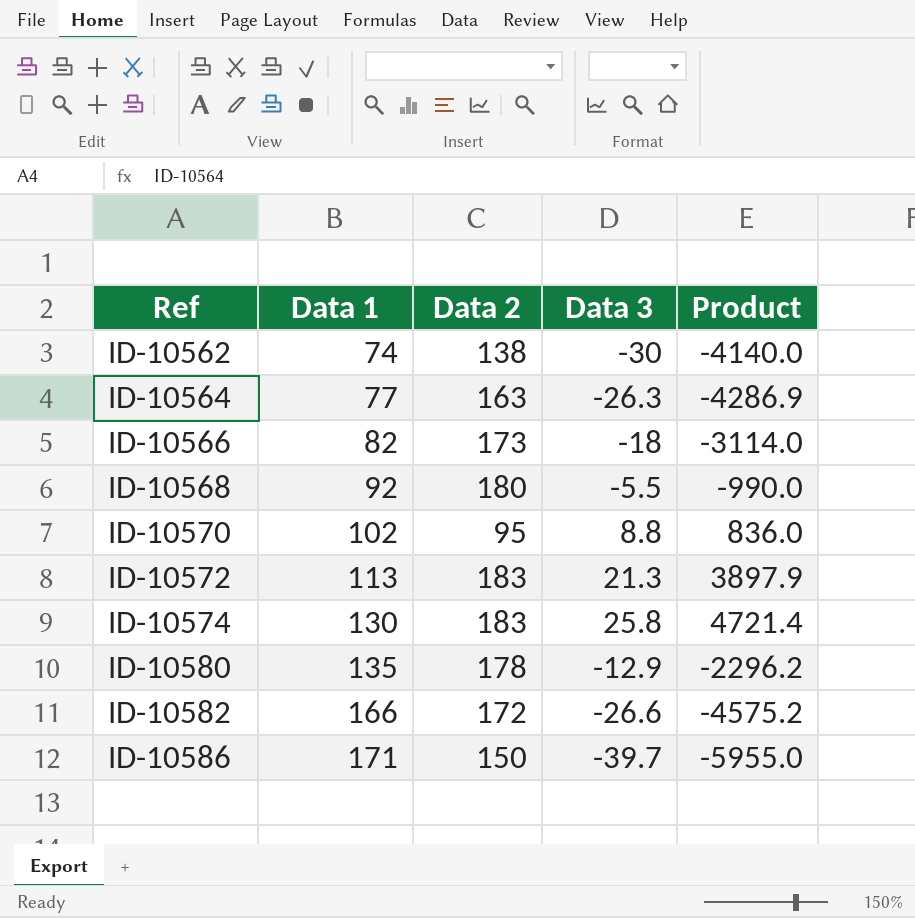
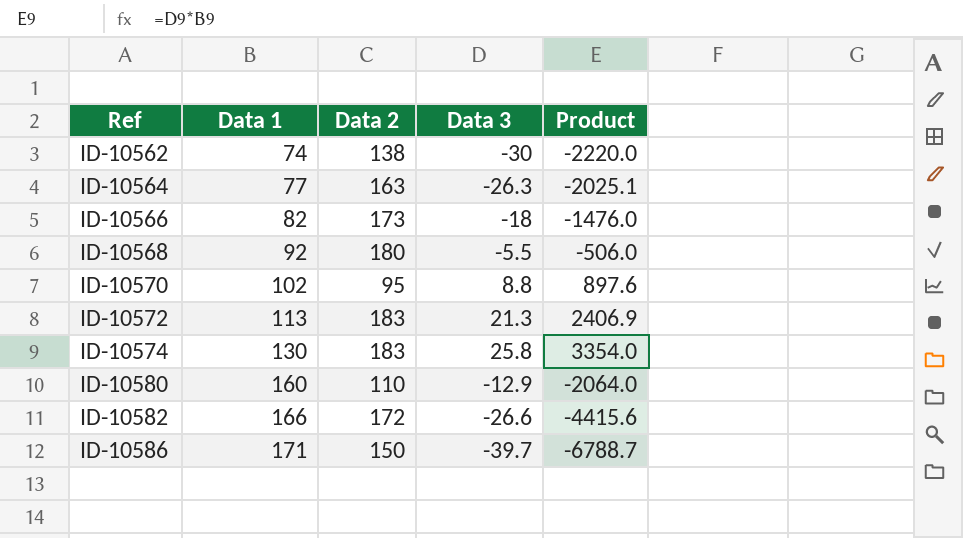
column Product | formula: [Data 2] * [Data 3] -> [Data 1] * [Data 3]
ID-10580 | Data 1: 135 -> 160
ID-10580 | Data 2: 178 -> 110

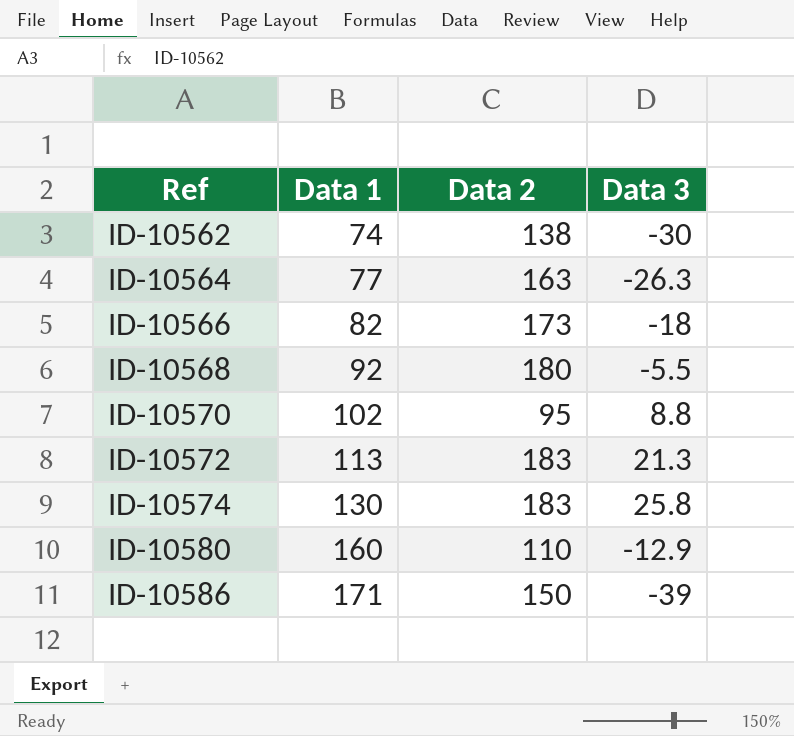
column Product | formula: [Data 1] * [Data 3] -> none
row ID-10582: 166 | 172 | -26.6 | -4415.6 -> none
ID-10586 | Data 3: -39.7 -> -39

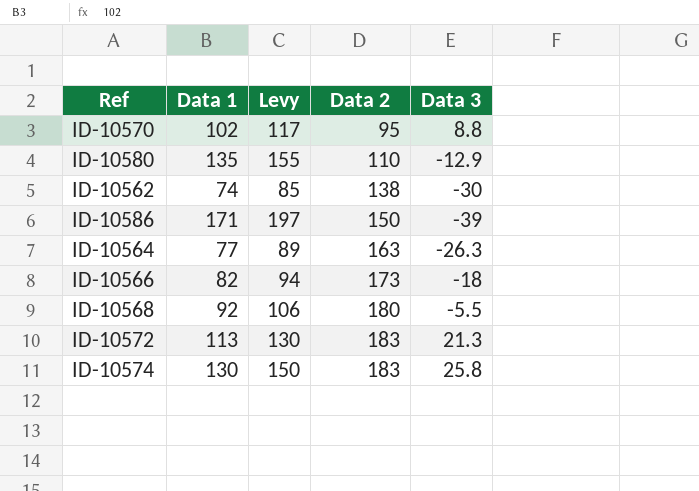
row order: Ref ascending -> Data 2 ascending
column Levy | formula: none -> [Data 1] * 1.15
ID-10580 | Data 1: 160 -> 135

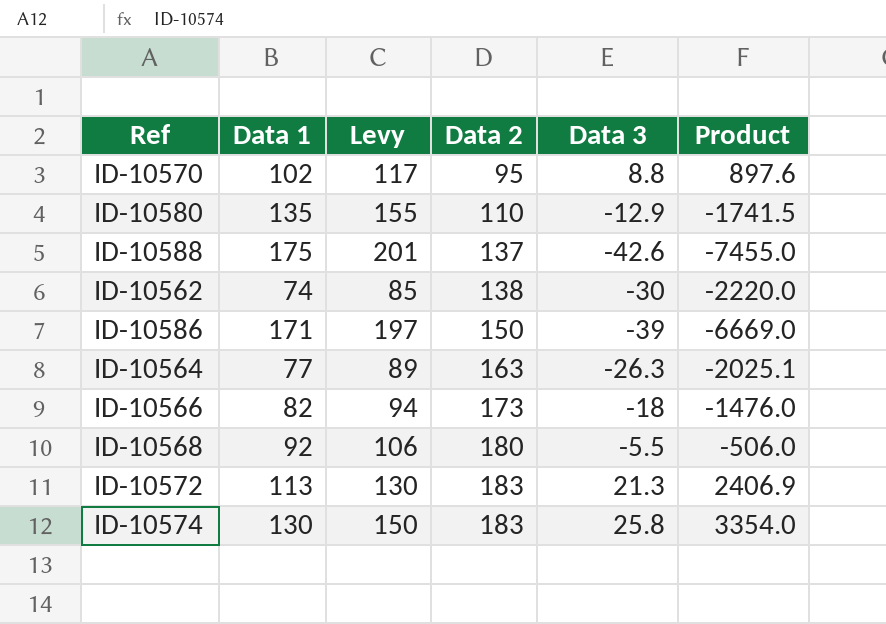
column Product | formula: none -> [Data 1] * [Data 3]
row ID-10588: none -> 175 | 201 | 137 | -42.6 | -7455.0

